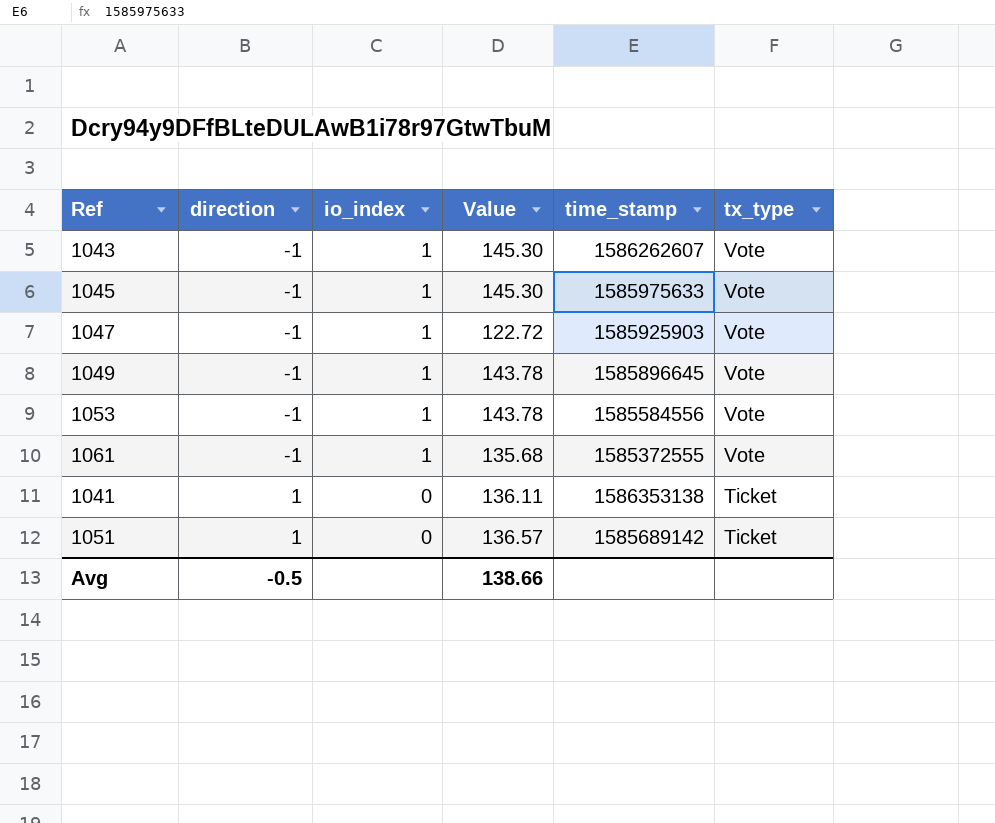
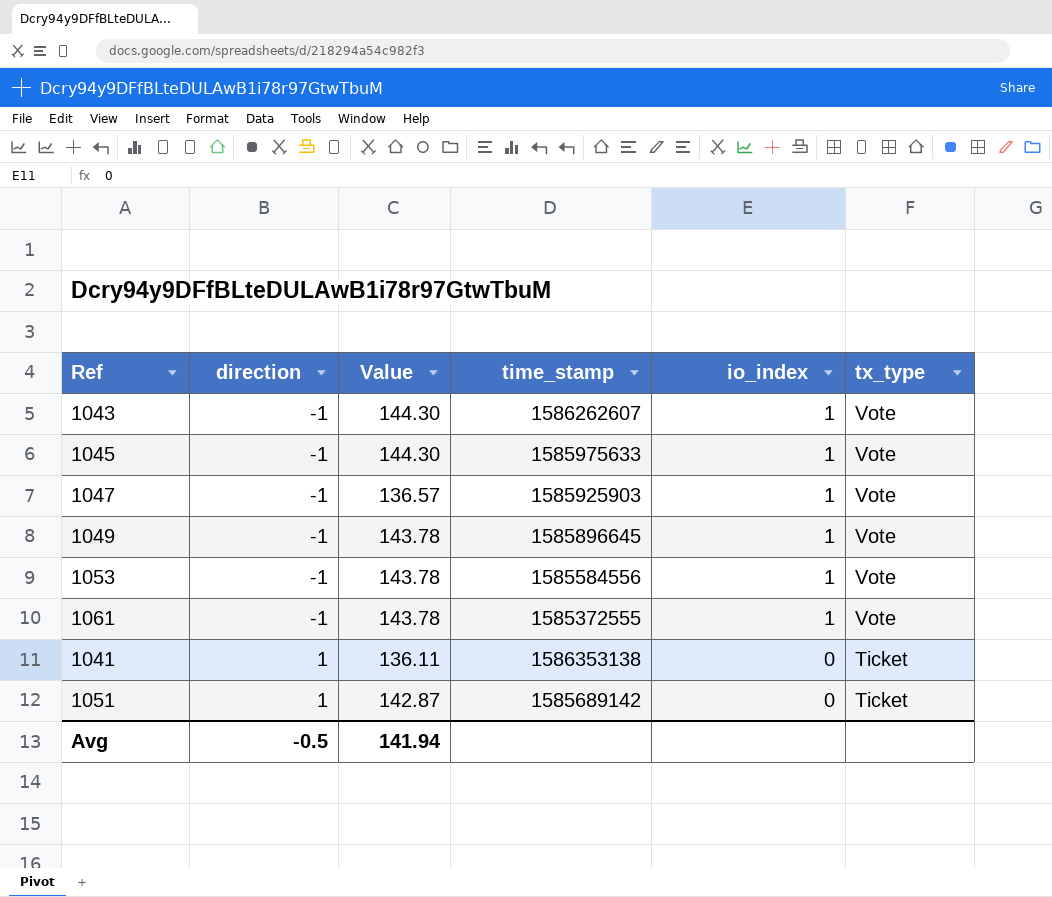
column io_index | position: 3 -> 5
1043 | Value: 145.30 -> 144.30
1045 | Value: 145.30 -> 144.30
1047 | Value: 122.72 -> 136.57
1061 | Value: 135.68 -> 143.78
1051 | Value: 136.57 -> 142.87
Avg | Value: 138.66 -> 141.94

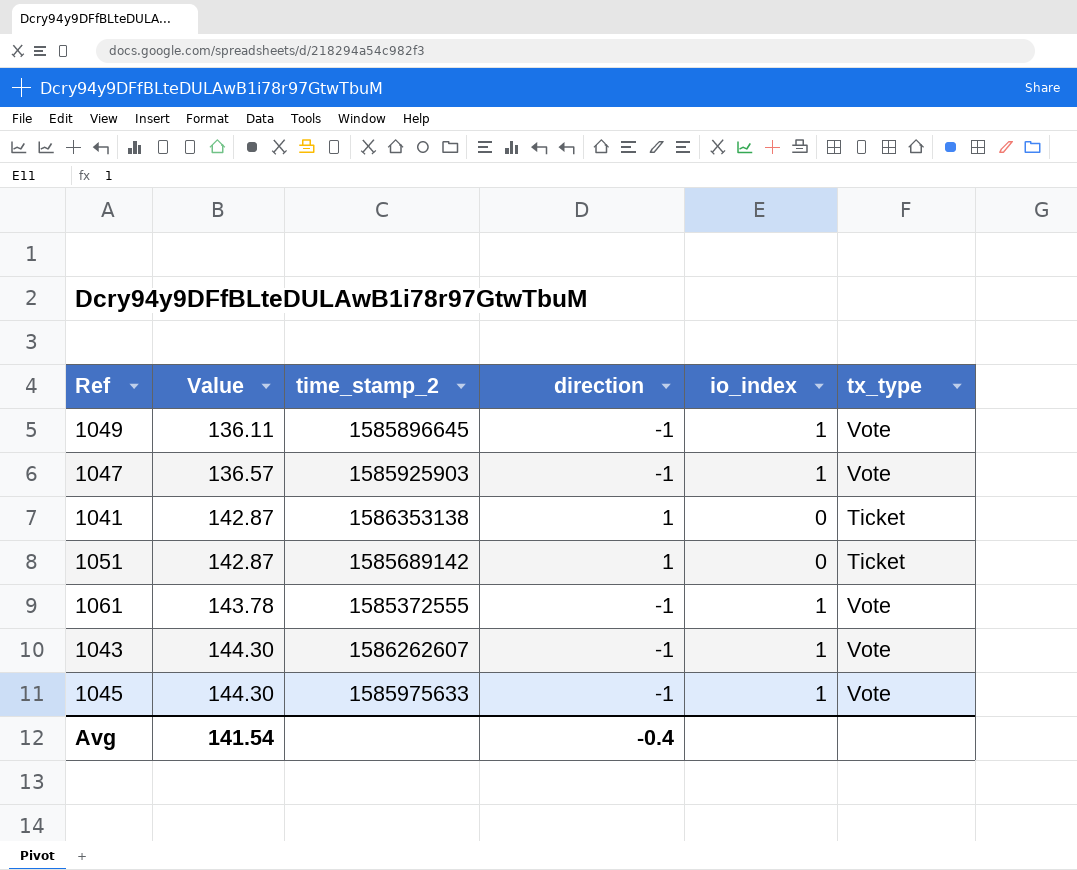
row order: direction ascending -> Value ascending
column name: time_stamp -> time_stamp_2
column direction | position: 2 -> 4
row 1053: -1 | 143.78 | 1585584556 | 1 | Vote -> none
1049 | Value: 143.78 -> 136.11
1041 | Value: 136.11 -> 142.87
Avg | Value: 141.94 -> 141.54
Avg | direction: -0.5 -> -0.4

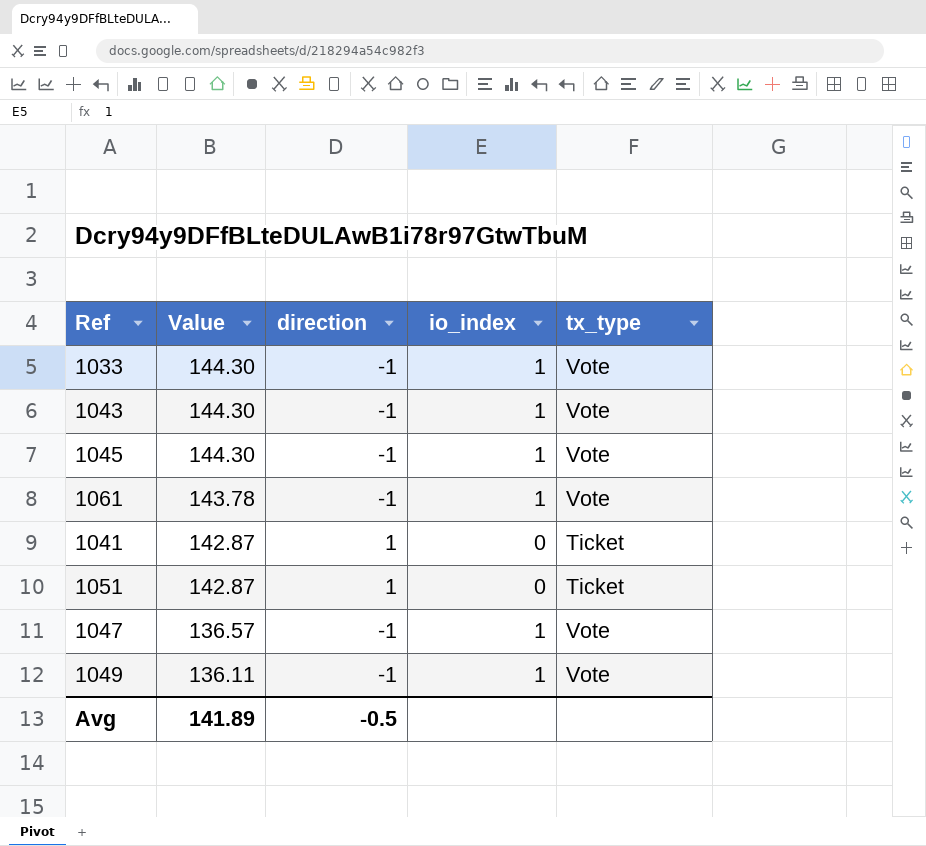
row order: Value ascending -> Value descending
column time_stamp_2 | position: 3 -> none
row 1033: none -> 144.30 | -1 | 1 | Vote
Avg | Value: 141.54 -> 141.89
Avg | direction: -0.4 -> -0.5

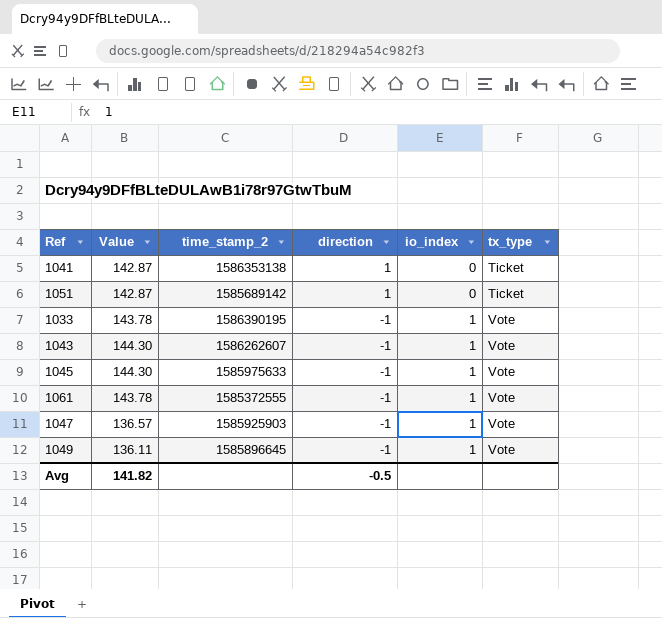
row order: Value descending -> direction descending
column time_stamp_2 | position: none -> 3
1033 | Value: 144.30 -> 143.78
Avg | Value: 141.89 -> 141.82

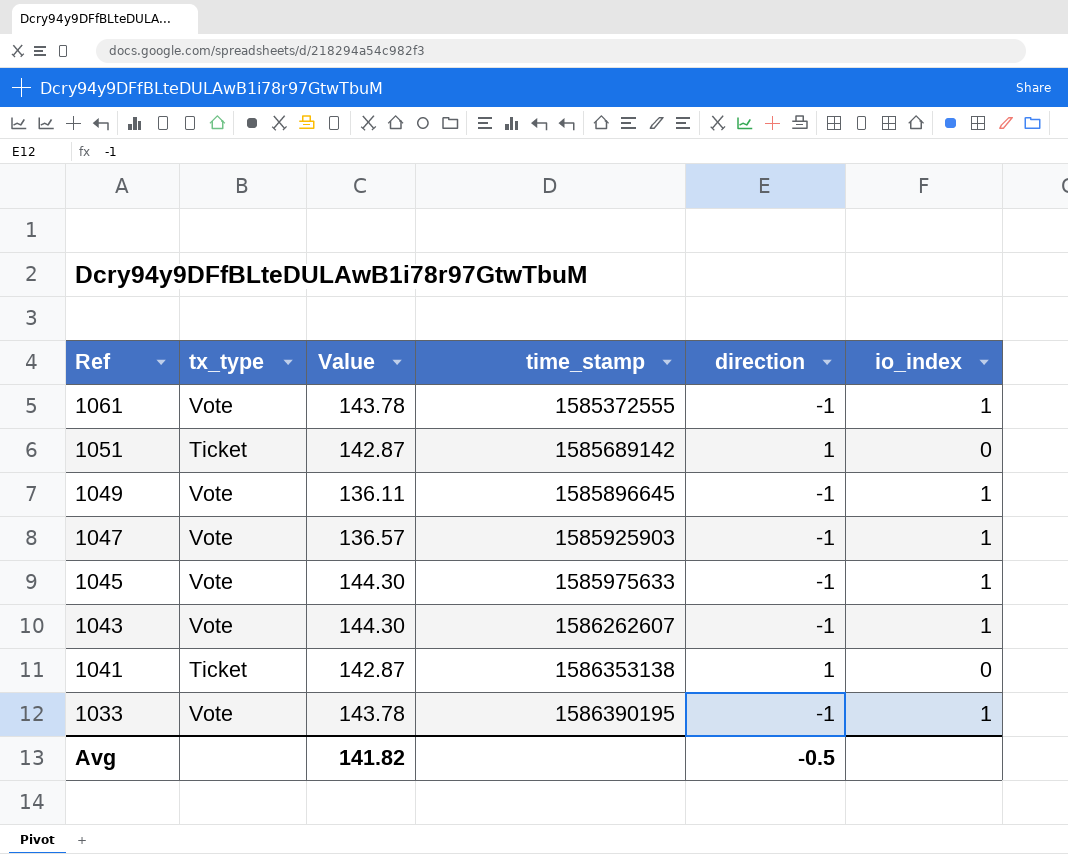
row order: direction descending -> Ref descending
column tx_type | position: 6 -> 2
column name: time_stamp_2 -> time_stamp

